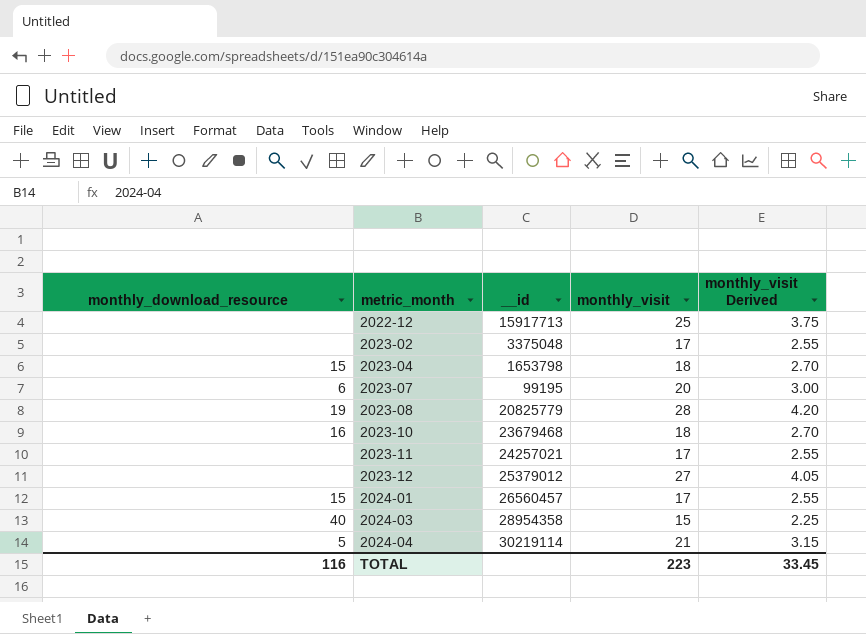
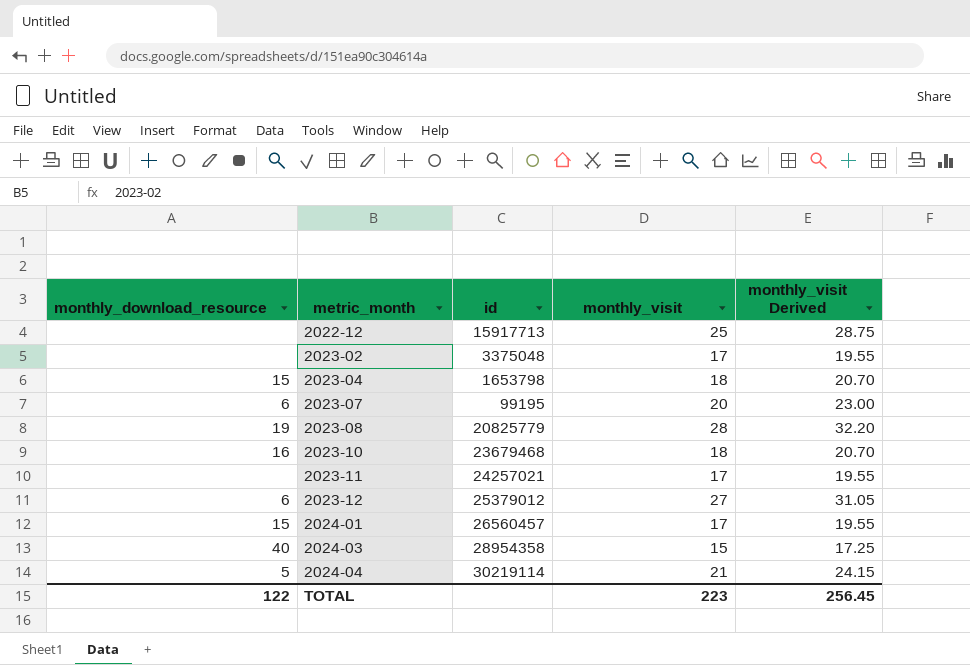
column name: __id -> id
column monthly_visit Derived | formula: [monthly_visit] * 0.15 -> [monthly_visit] * 1.15
2023-12 | monthly_download_resource: none -> 6
TOTAL | monthly_download_resource: 116 -> 122
TOTAL | monthly_visit Derived: 33.45 -> 256.45

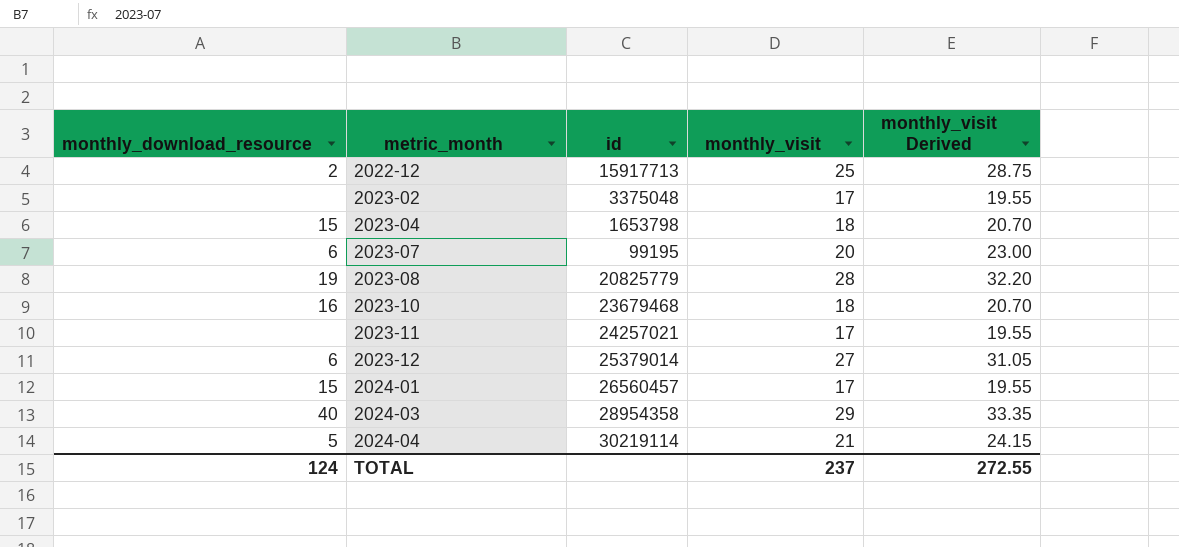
2022-12 | monthly_download_resource: none -> 2
2023-12 | id: 25379012 -> 25379014
2024-03 | monthly_visit: 15 -> 29
2024-03 | monthly_visit Derived: 17.25 -> 33.35
TOTAL | monthly_download_resource: 122 -> 124
TOTAL | monthly_visit: 223 -> 237
TOTAL | monthly_visit Derived: 256.45 -> 272.55

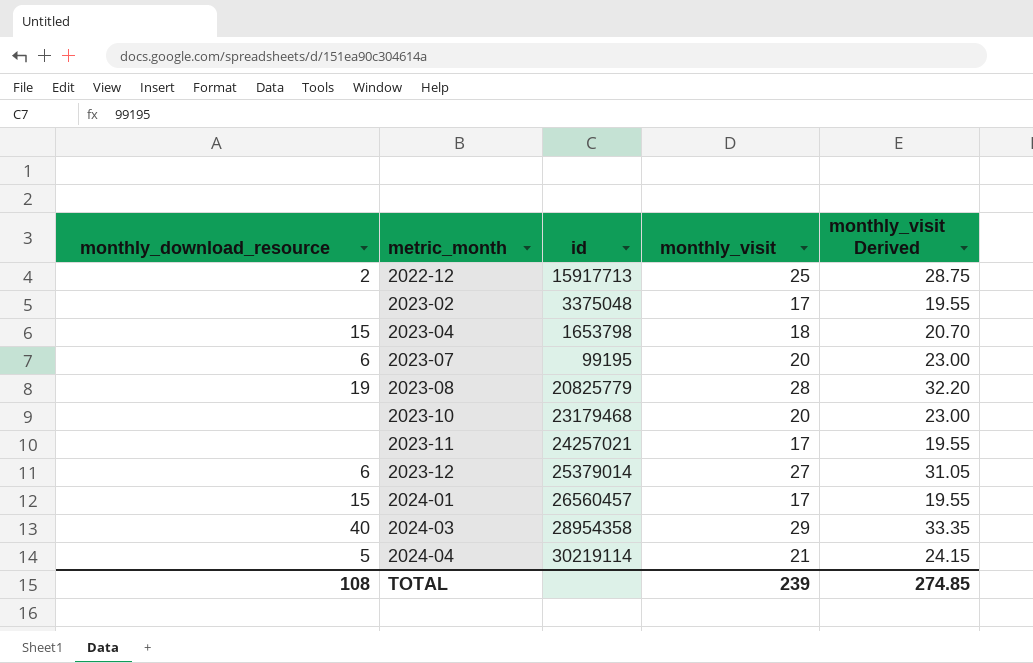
2023-10 | monthly_download_resource: 16 -> none
2023-10 | id: 23679468 -> 23179468
2023-10 | monthly_visit: 18 -> 20
2023-10 | monthly_visit Derived: 20.70 -> 23.00
TOTAL | monthly_download_resource: 124 -> 108
TOTAL | monthly_visit: 237 -> 239
TOTAL | monthly_visit Derived: 272.55 -> 274.85

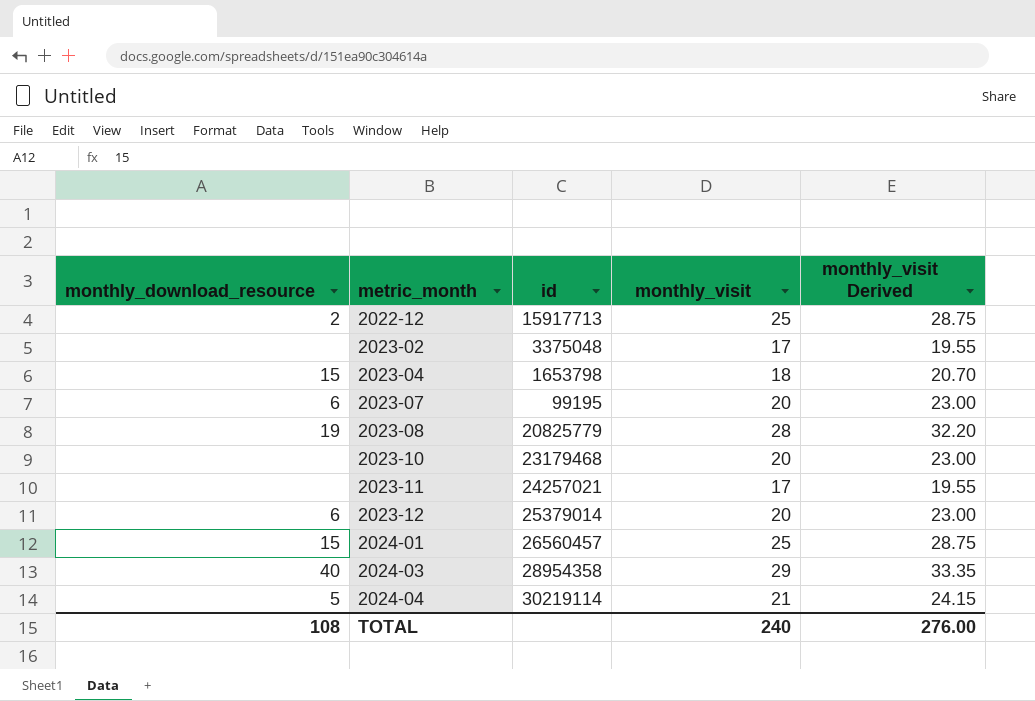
2023-12 | monthly_visit: 27 -> 20
2023-12 | monthly_visit Derived: 31.05 -> 23.00
2024-01 | monthly_visit: 17 -> 25
2024-01 | monthly_visit Derived: 19.55 -> 28.75
TOTAL | monthly_visit: 239 -> 240
TOTAL | monthly_visit Derived: 274.85 -> 276.00

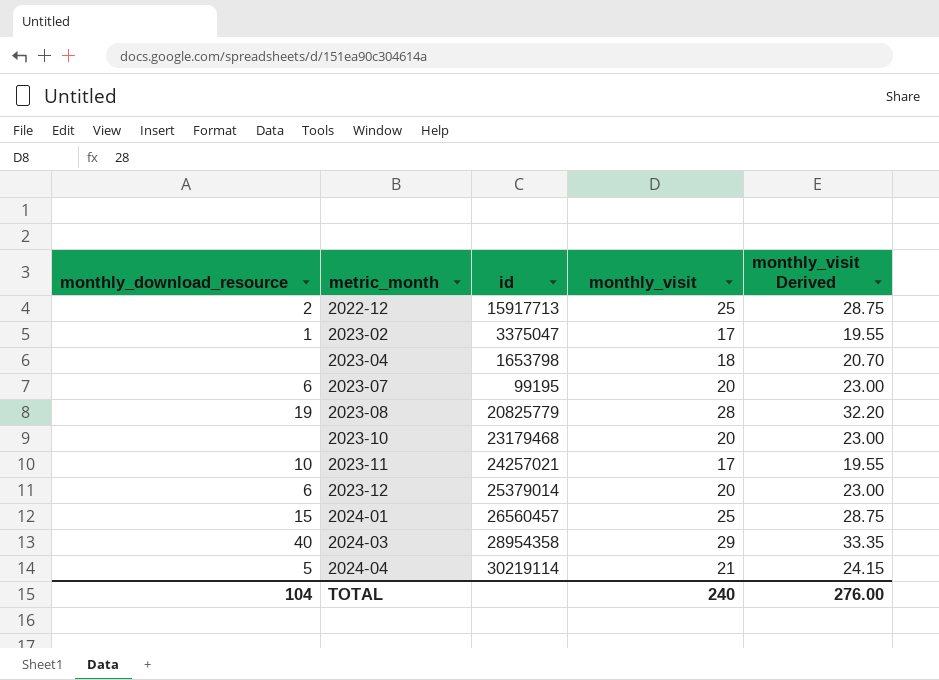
2023-02 | monthly_download_resource: none -> 1
2023-02 | id: 3375048 -> 3375047
2023-04 | monthly_download_resource: 15 -> none
2023-11 | monthly_download_resource: none -> 10
TOTAL | monthly_download_resource: 108 -> 104

